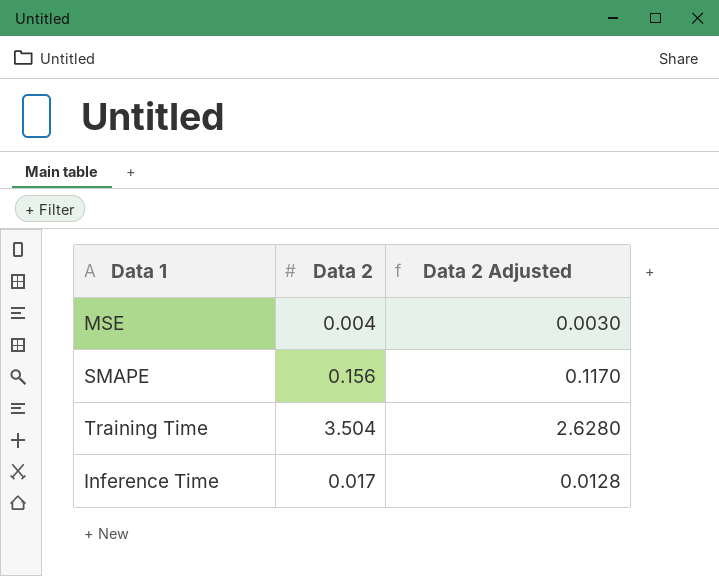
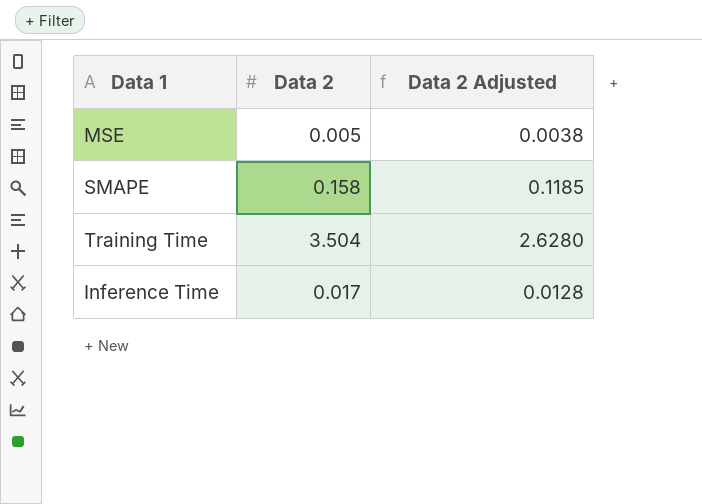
MSE | Data 2: 0.004 -> 0.005
MSE | Data 2 Adjusted: 0.0030 -> 0.0038
SMAPE | Data 2: 0.156 -> 0.158
SMAPE | Data 2 Adjusted: 0.1170 -> 0.1185

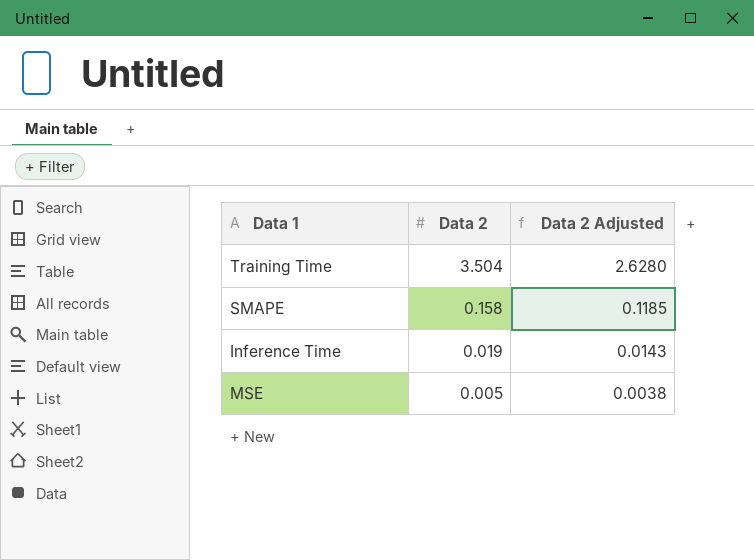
row order: none -> Data 2 descending
Inference Time | Data 2: 0.017 -> 0.019
Inference Time | Data 2 Adjusted: 0.0128 -> 0.0143

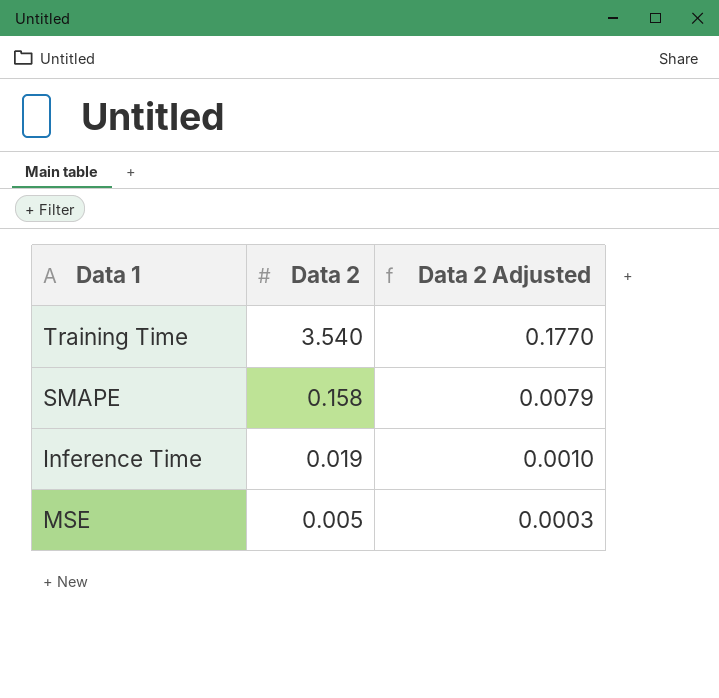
column Data 2 Adjusted | formula: [Data 2] * 0.75 -> [Data 2] * 0.05
Training Time | Data 2: 3.504 -> 3.540

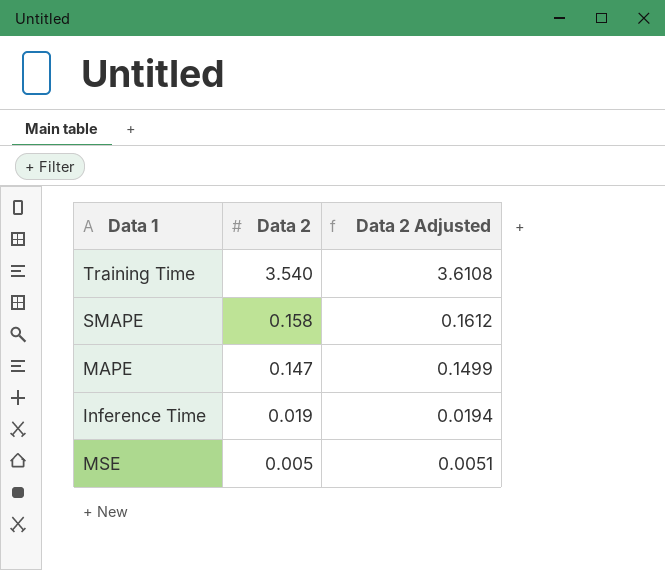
column Data 2 Adjusted | formula: [Data 2] * 0.05 -> [Data 2] * 1.02
row MAPE: none -> 0.147 | 0.1499

